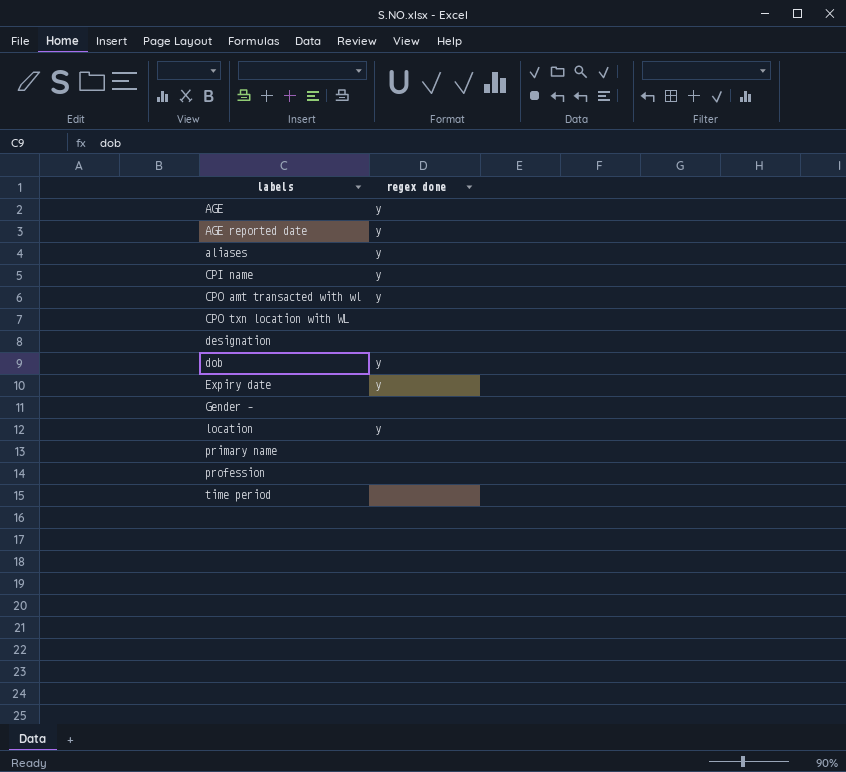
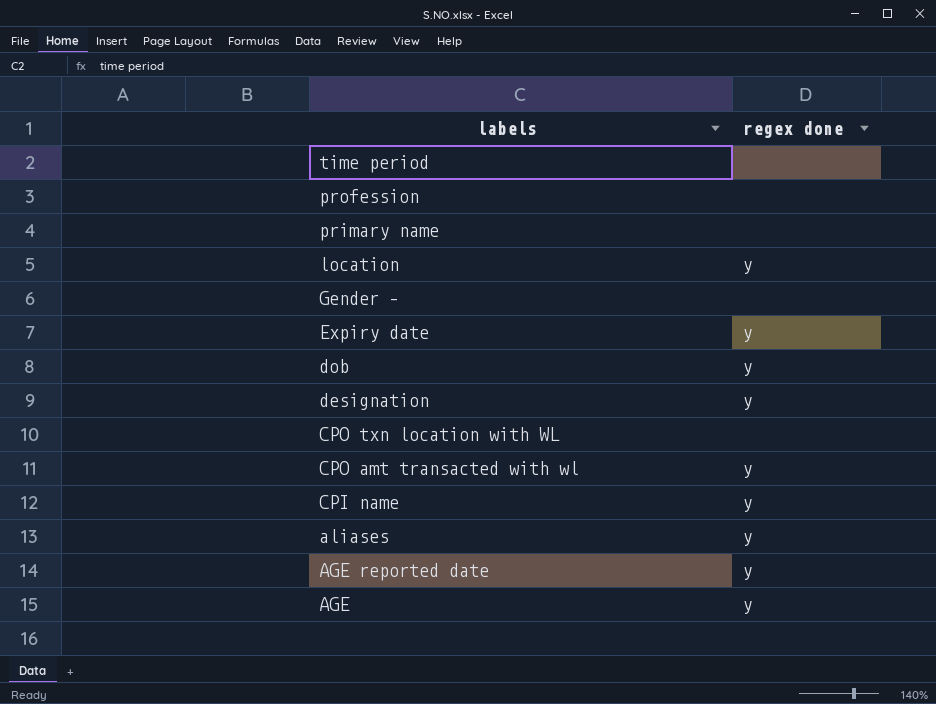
row order: labels ascending -> labels descending
designation | regex done: none -> y

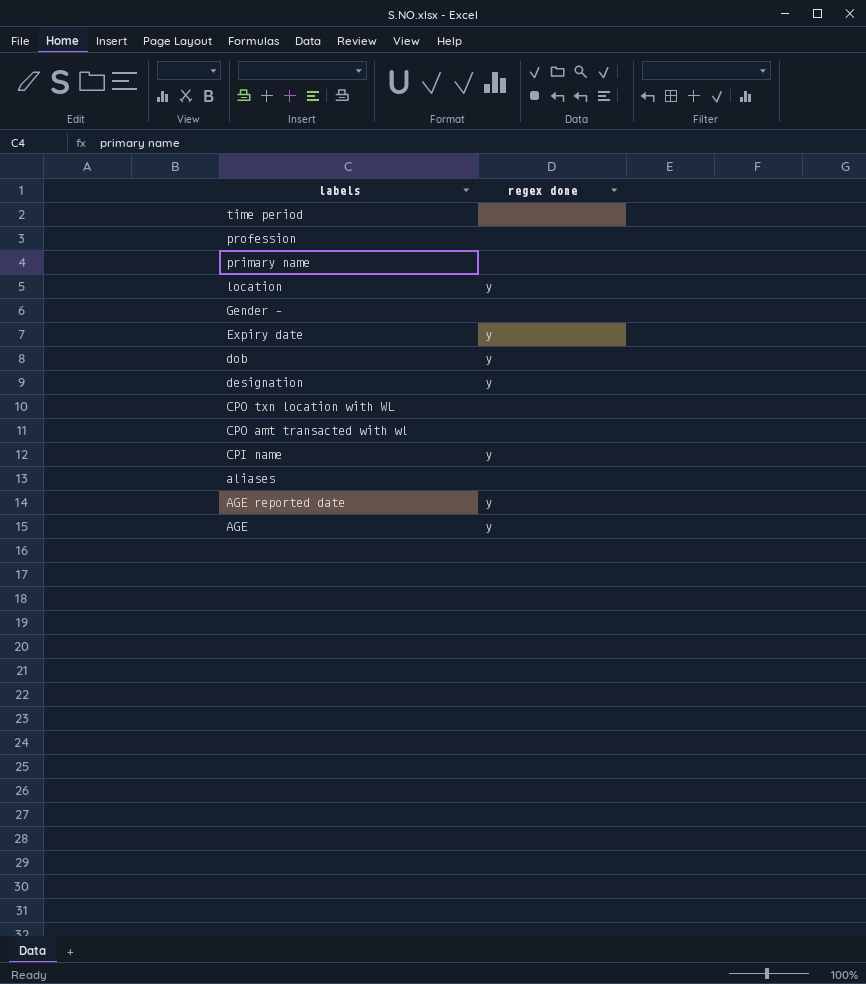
CPO amt transacted with wl | regex done: y -> none
aliases | regex done: y -> none

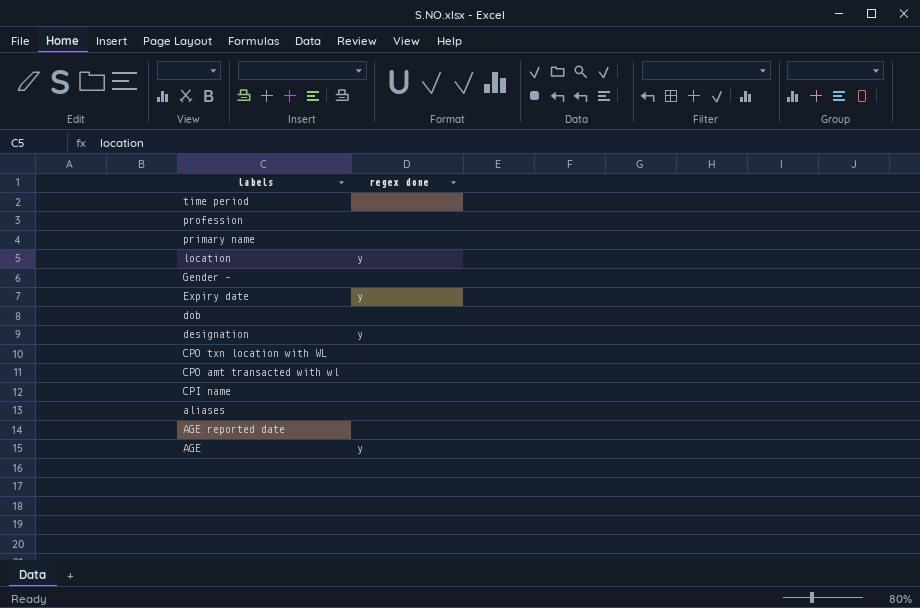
dob | regex done: y -> none
CPI name | regex done: y -> none
AGE reported date | regex done: y -> none

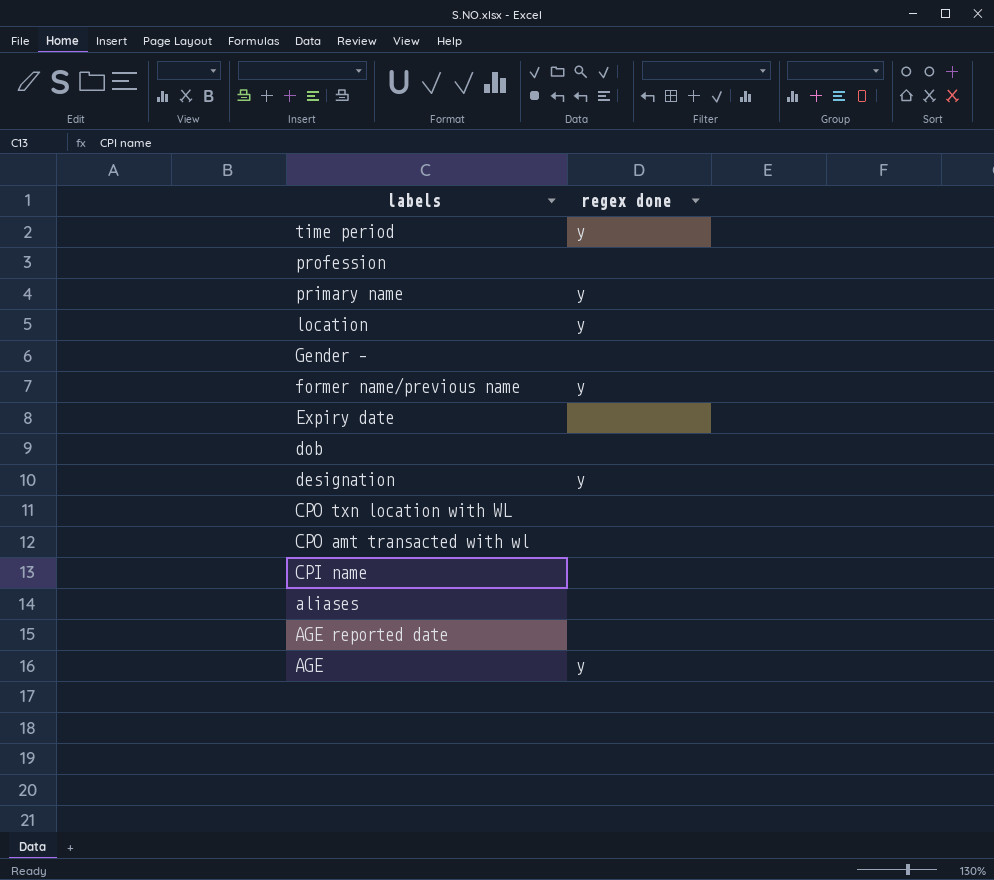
time period | regex done: none -> y
primary name | regex done: none -> y
row former name/previous name: none -> y
Expiry date | regex done: y -> none

